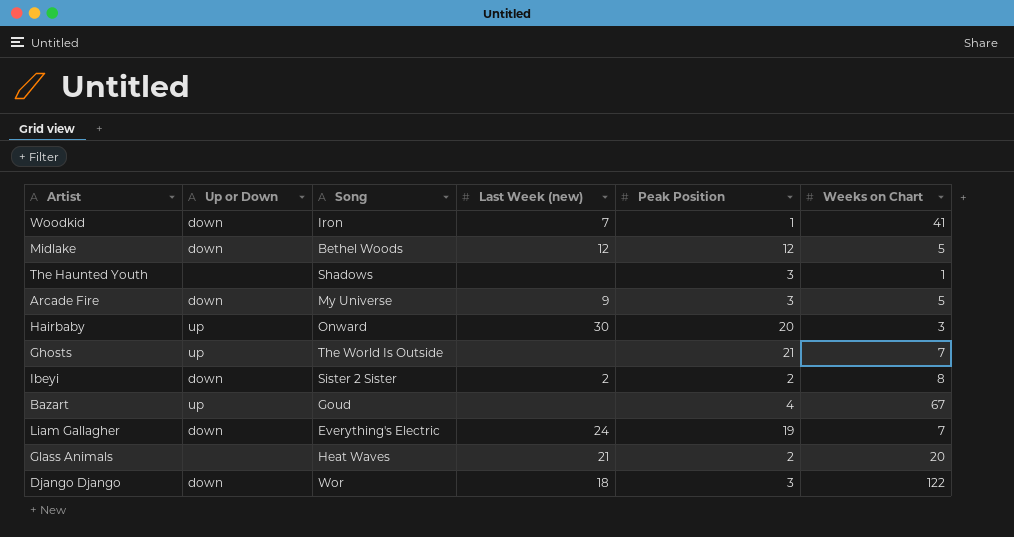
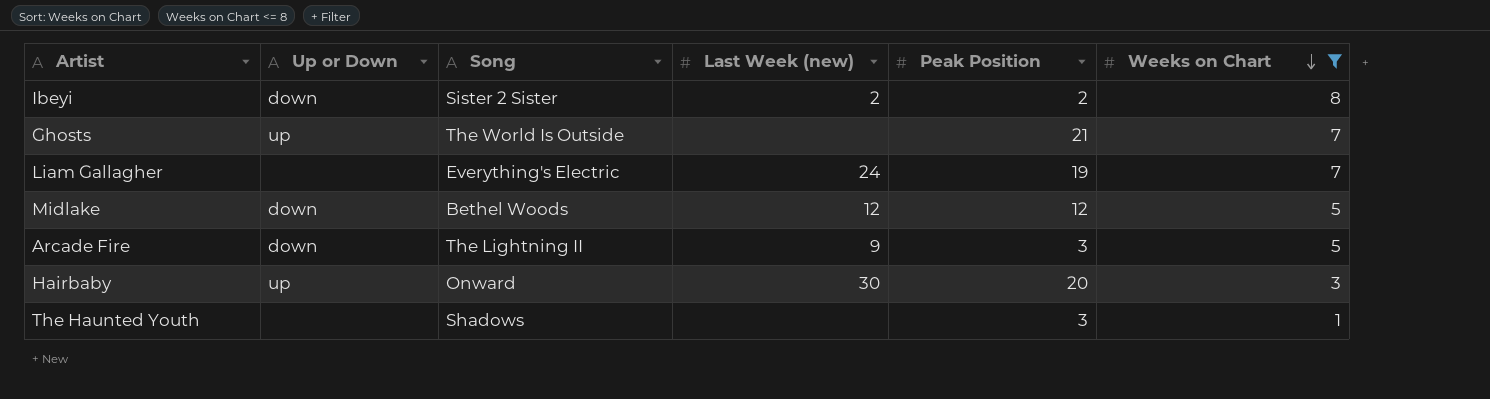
filter: none -> Weeks on Chart <= 8
row order: none -> Weeks on Chart descending
Liam Gallagher | Up or Down: down -> none
Arcade Fire | Song: My Universe -> The Lightning II

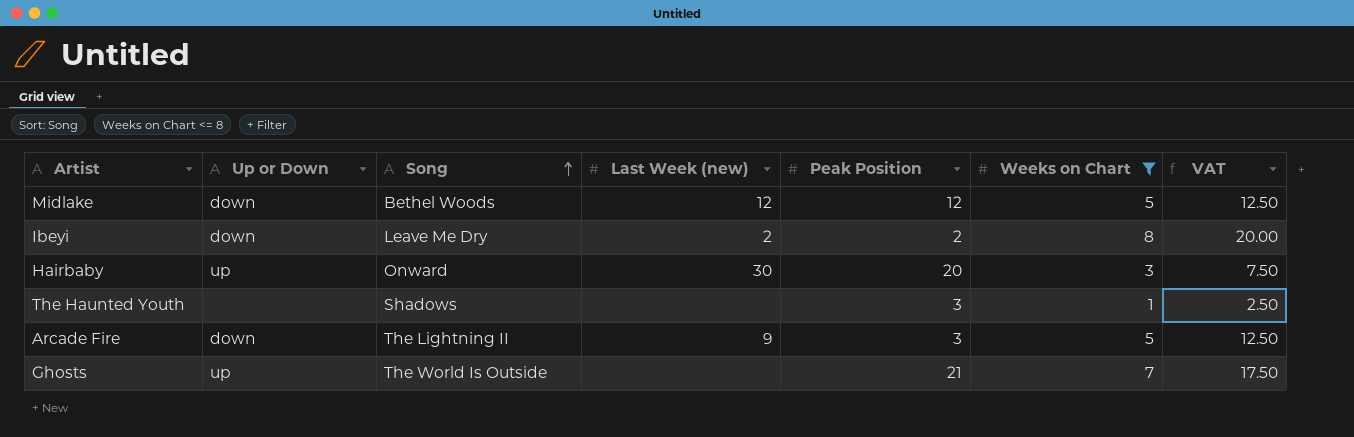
row order: Weeks on Chart descending -> Song ascending
column VAT | formula: none -> [Weeks on Chart] * 2.5
row Liam Gallagher: none | Everything's Electric | 24 | 19 | 7 -> none
Ibeyi | Song: Sister 2 Sister -> Leave Me Dry

